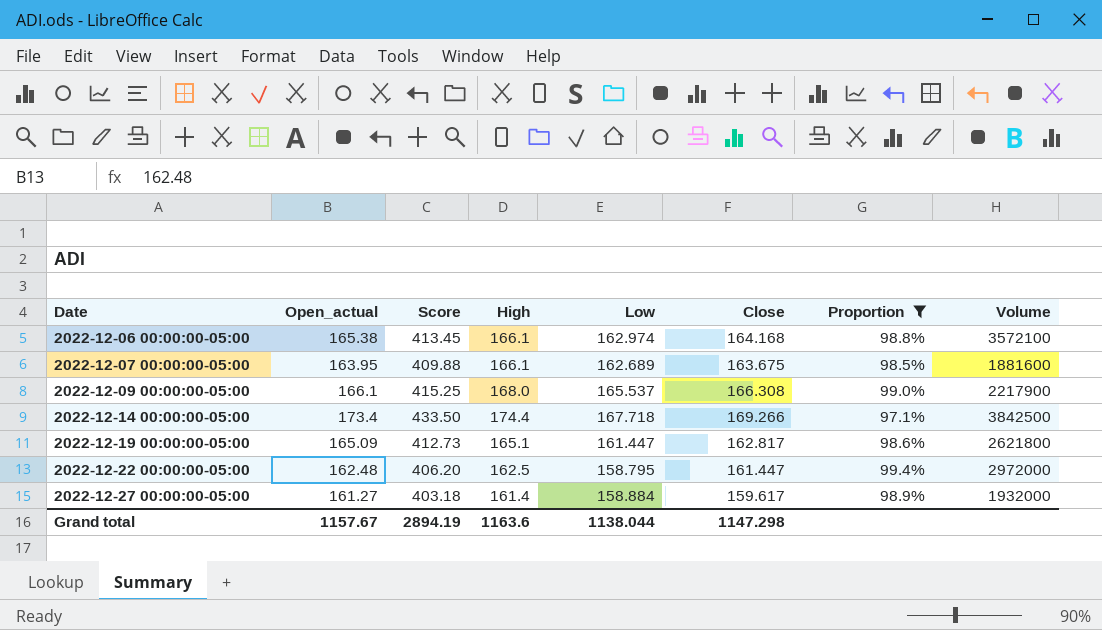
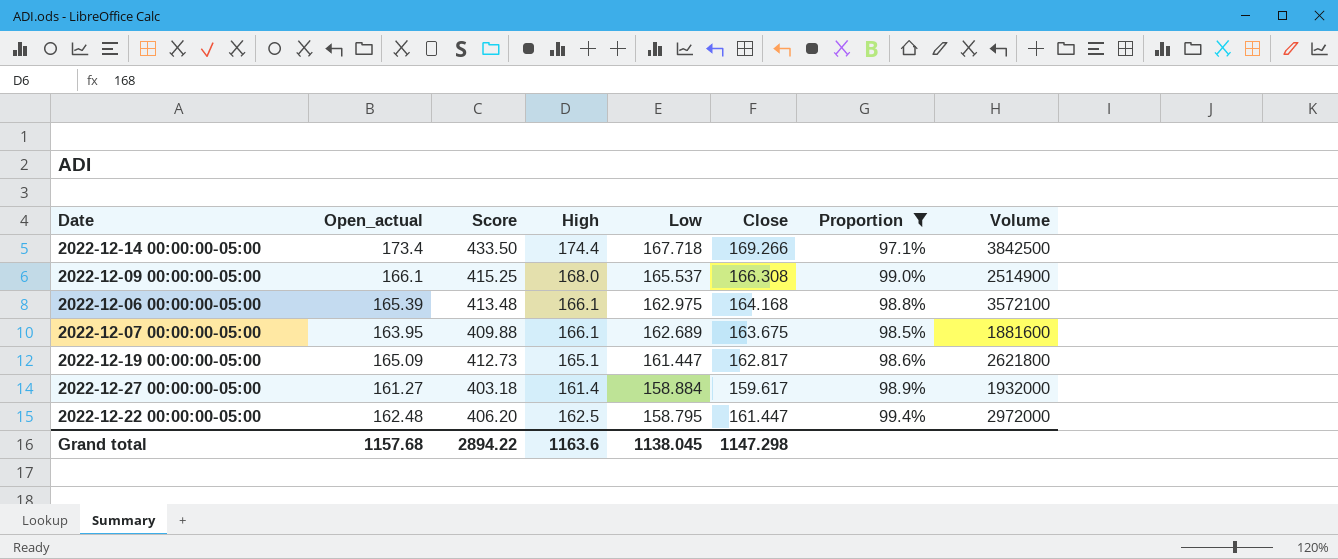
row order: Date ascending -> Low descending
2022-12-09 00:00:00-05:00 | Volume: 2217900 -> 2514900
2022-12-06 00:00:00-05:00 | Open_actual: 165.38 -> 165.39
2022-12-06 00:00:00-05:00 | Score: 413.45 -> 413.48
2022-12-06 00:00:00-05:00 | Low: 162.974 -> 162.975
Grand total | Open_actual: 1157.67 -> 1157.68
Grand total | Score: 2894.19 -> 2894.22
Grand total | Low: 1138.044 -> 1138.045

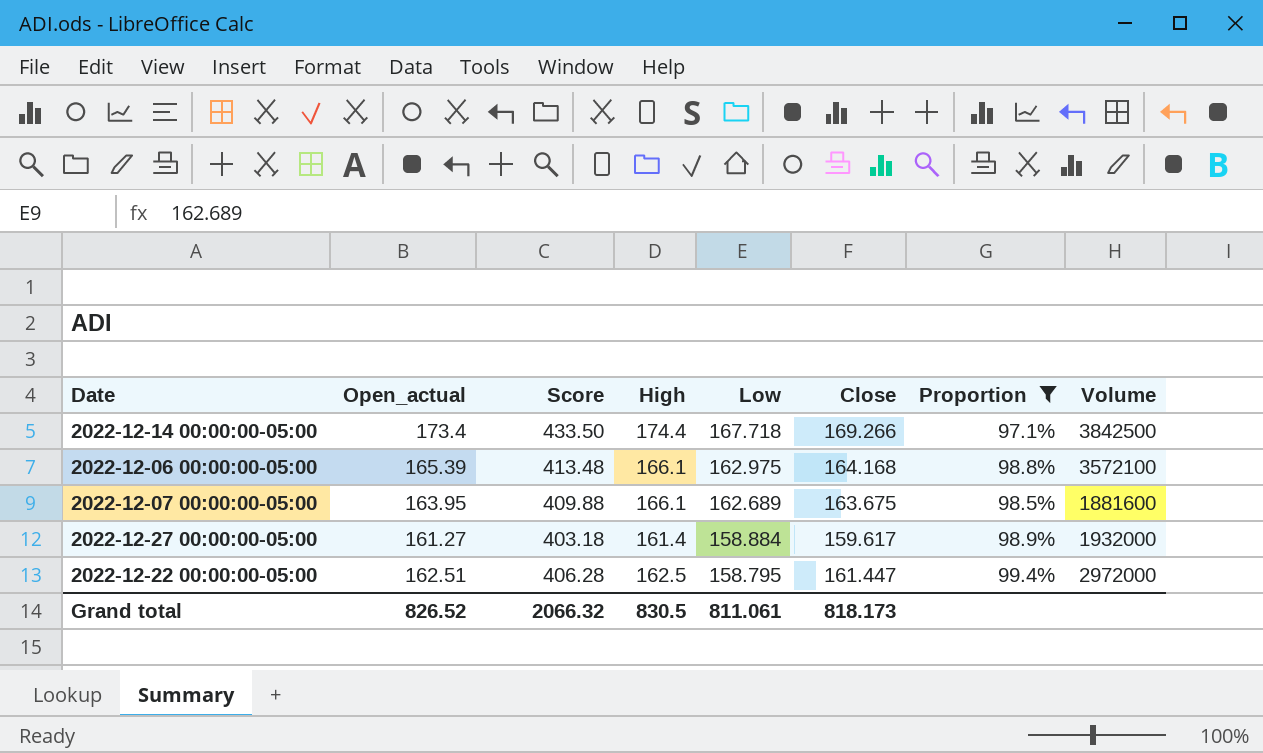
row 2022-12-09 00:00:00-05:00: 166.1 | 415.25 | 168.0 | 165.537 | 166.308 | 99.0% | 2514900 -> none
row 2022-12-19 00:00:00-05:00: 165.09 | 412.73 | 165.1 | 161.447 | 162.817 | 98.6% | 2621800 -> none
2022-12-22 00:00:00-05:00 | Open_actual: 162.48 -> 162.51
2022-12-22 00:00:00-05:00 | Score: 406.20 -> 406.28
Grand total | Open_actual: 1157.68 -> 826.52
Grand total | Score: 2894.22 -> 2066.32
Grand total | High: 1163.6 -> 830.5
Grand total | Low: 1138.045 -> 811.061
Grand total | Close: 1147.298 -> 818.173

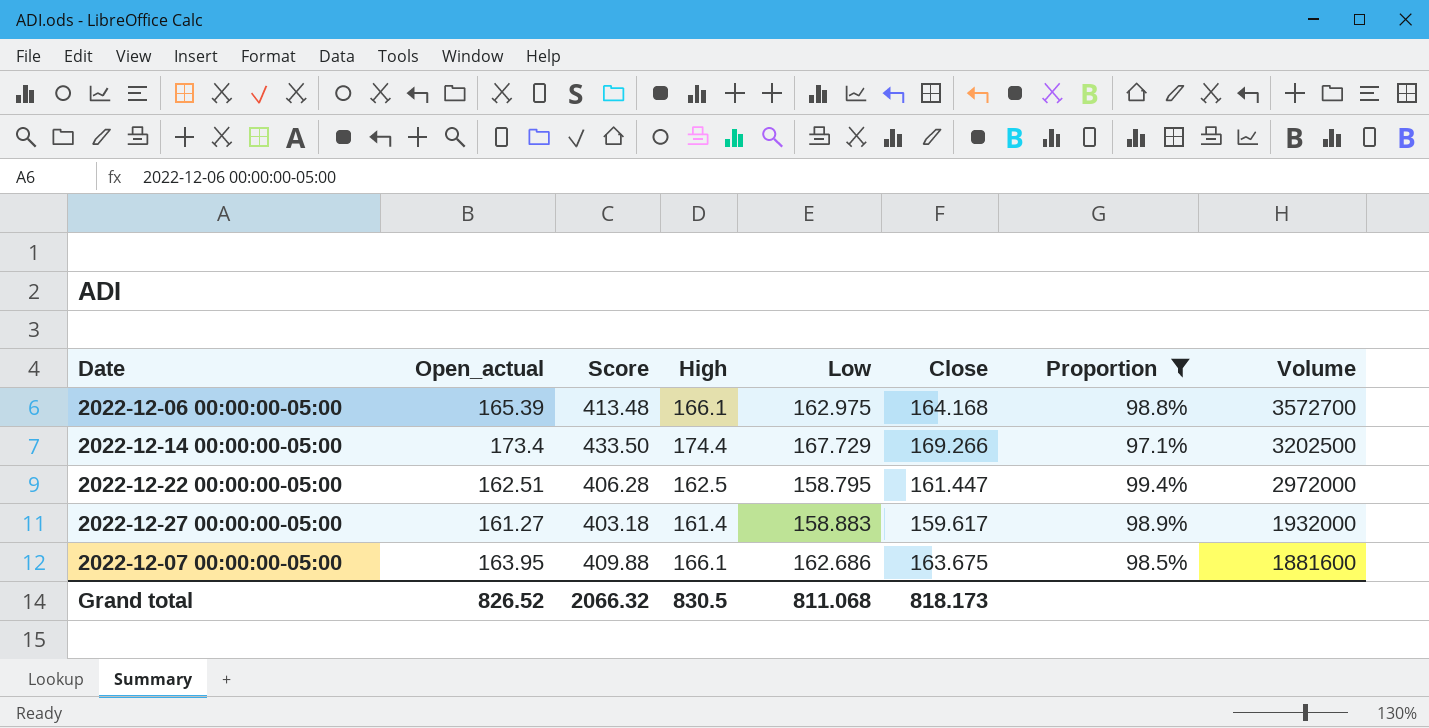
row order: Low descending -> Volume descending
2022-12-06 00:00:00-05:00 | Volume: 3572100 -> 3572700
2022-12-14 00:00:00-05:00 | Low: 167.718 -> 167.729
2022-12-14 00:00:00-05:00 | Volume: 3842500 -> 3202500
2022-12-27 00:00:00-05:00 | Low: 158.884 -> 158.883
2022-12-07 00:00:00-05:00 | Low: 162.689 -> 162.686
Grand total | Low: 811.061 -> 811.068

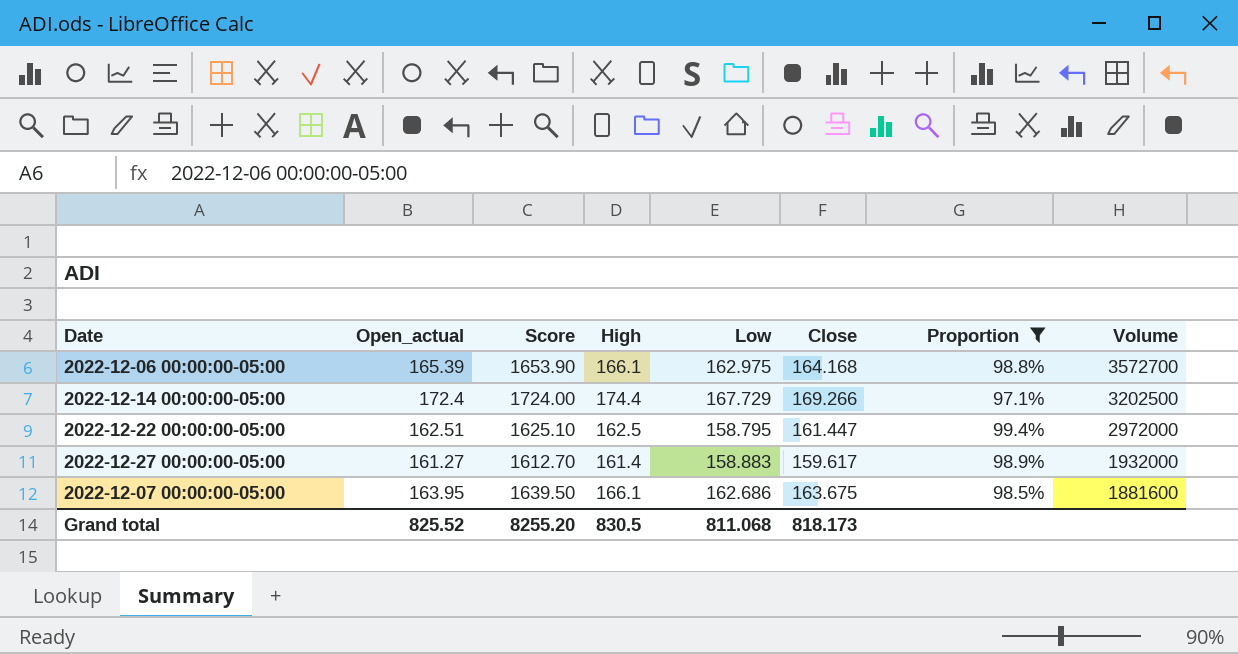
column Score | formula: [Open_actual] * 2.5 -> [Open_actual] * 10
2022-12-14 00:00:00-05:00 | Open_actual: 173.4 -> 172.4
Grand total | Open_actual: 826.52 -> 825.52
Grand total | Score: 2066.32 -> 8255.20

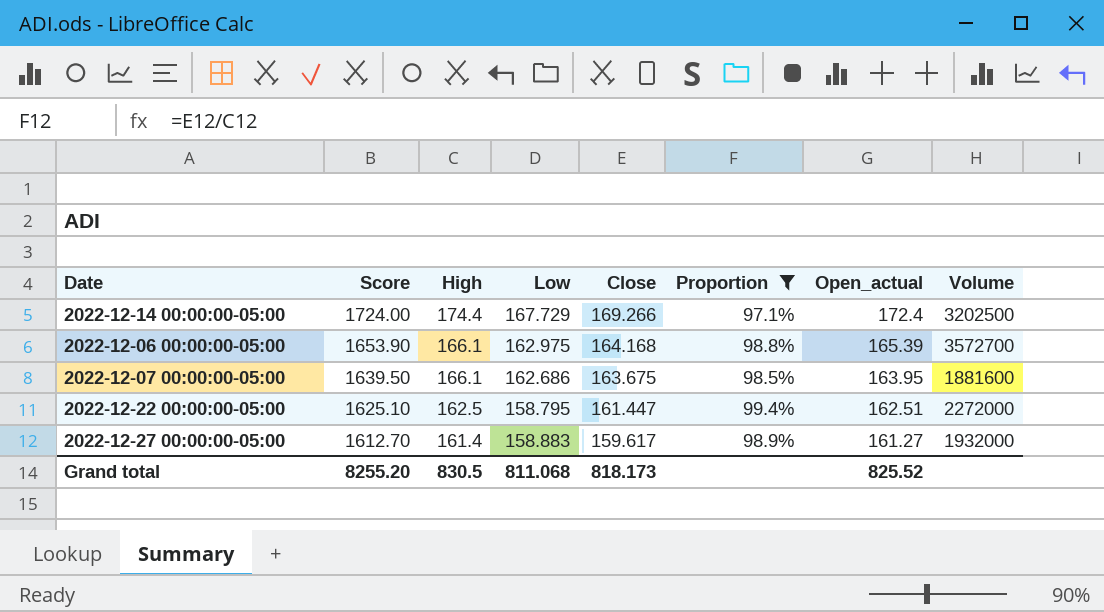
row order: Volume descending -> Score descending
column Open_actual | position: 2 -> 7
2022-12-22 00:00:00-05:00 | Volume: 2972000 -> 2272000

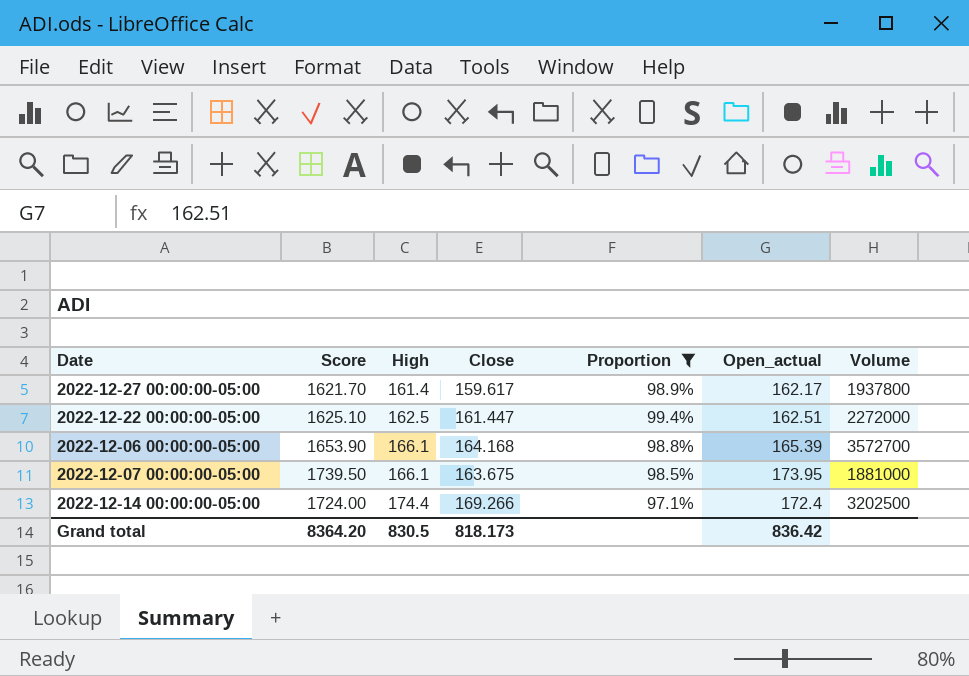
row order: Score descending -> High ascending
column Low | position: 4 -> none
2022-12-27 00:00:00-05:00 | Score: 1612.70 -> 1621.70
2022-12-27 00:00:00-05:00 | Open_actual: 161.27 -> 162.17
2022-12-27 00:00:00-05:00 | Volume: 1932000 -> 1937800
2022-12-07 00:00:00-05:00 | Score: 1639.50 -> 1739.50
2022-12-07 00:00:00-05:00 | Open_actual: 163.95 -> 173.95
2022-12-07 00:00:00-05:00 | Volume: 1881600 -> 1881000
Grand total | Score: 8255.20 -> 8364.20
Grand total | Open_actual: 825.52 -> 836.42

